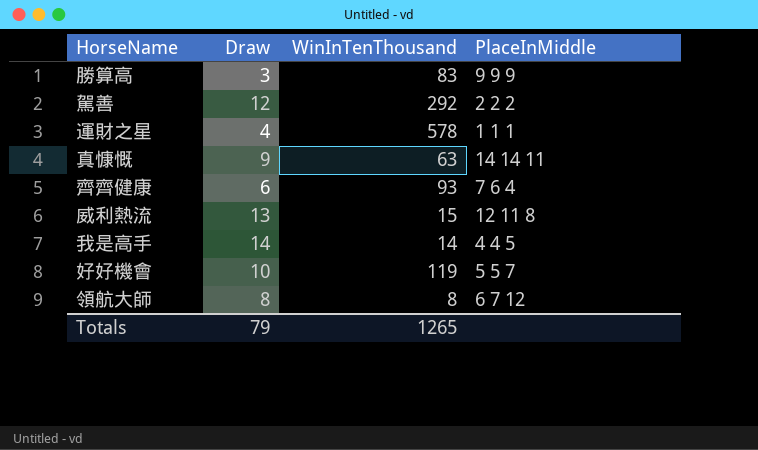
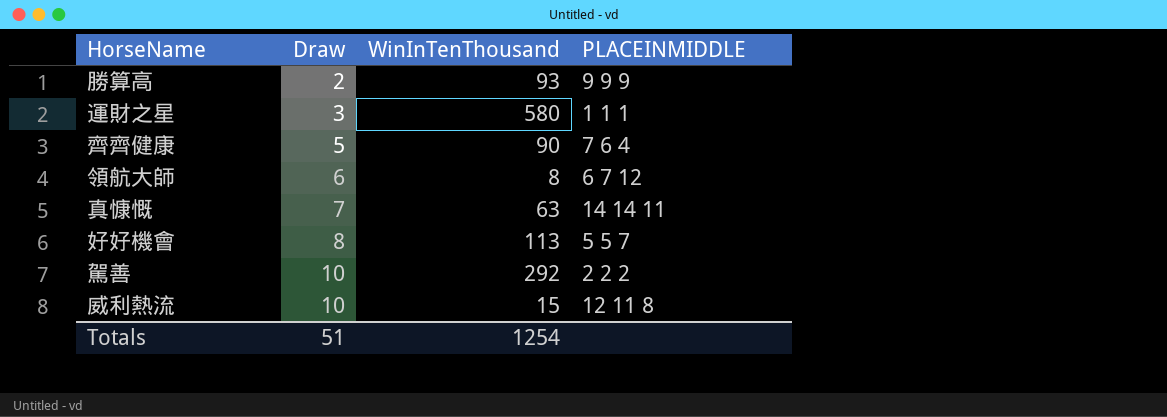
row order: none -> Draw ascending
column name: PlaceInMiddle -> PLACEINMIDDLE
row 我是高手: 14 | 14 | 4 4 5 -> none
勝算高 | Draw: 3 -> 2
勝算高 | WinInTenThousand: 83 -> 93
運財之星 | Draw: 4 -> 3
運財之星 | WinInTenThousand: 578 -> 580
齊齊健康 | Draw: 6 -> 5
齊齊健康 | WinInTenThousand: 93 -> 90
領航大師 | Draw: 8 -> 6
真慷慨 | Draw: 9 -> 7
好好機會 | Draw: 10 -> 8
好好機會 | WinInTenThousand: 119 -> 113
駕善 | Draw: 12 -> 10
威利熱流 | Draw: 13 -> 10
Totals | Draw: 79 -> 51
Totals | WinInTenThousand: 1265 -> 1254

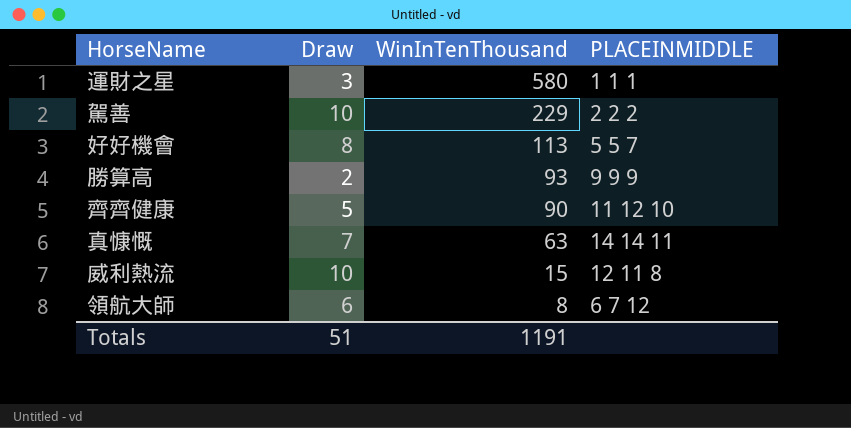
row order: Draw ascending -> WinInTenThousand descending
駕善 | WinInTenThousand: 292 -> 229
齊齊健康 | PLACEINMIDDLE: 7 6 4 -> 11 12 10
Totals | WinInTenThousand: 1254 -> 1191

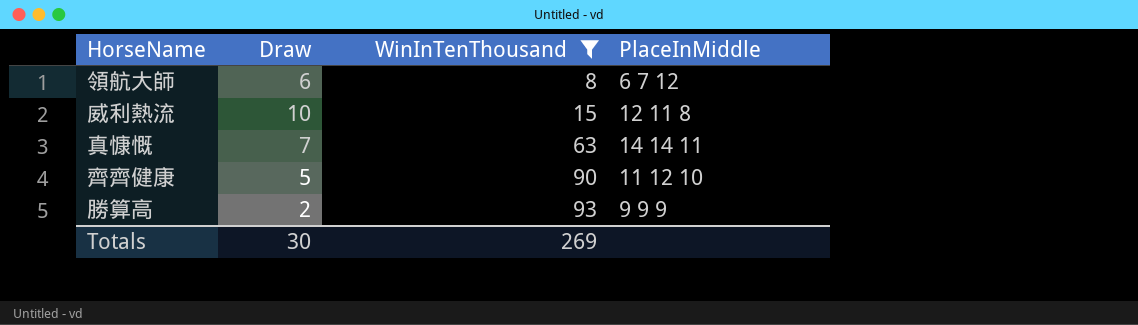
filter: none -> WinInTenThousand <= 93
row order: WinInTenThousand descending -> WinInTenThousand ascending
column name: PLACEINMIDDLE -> PlaceInMiddle
Totals | Draw: 51 -> 30
Totals | WinInTenThousand: 1191 -> 269

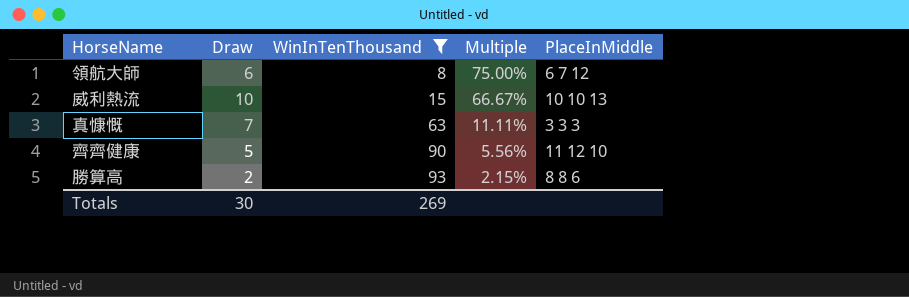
column Multiple | formula: none -> [Draw] / [WinInTenThousand]
威利熱流 | PlaceInMiddle: 12 11 8 -> 10 10 13
真慷慨 | PlaceInMiddle: 14 14 11 -> 3 3 3
勝算高 | PlaceInMiddle: 9 9 9 -> 8 8 6

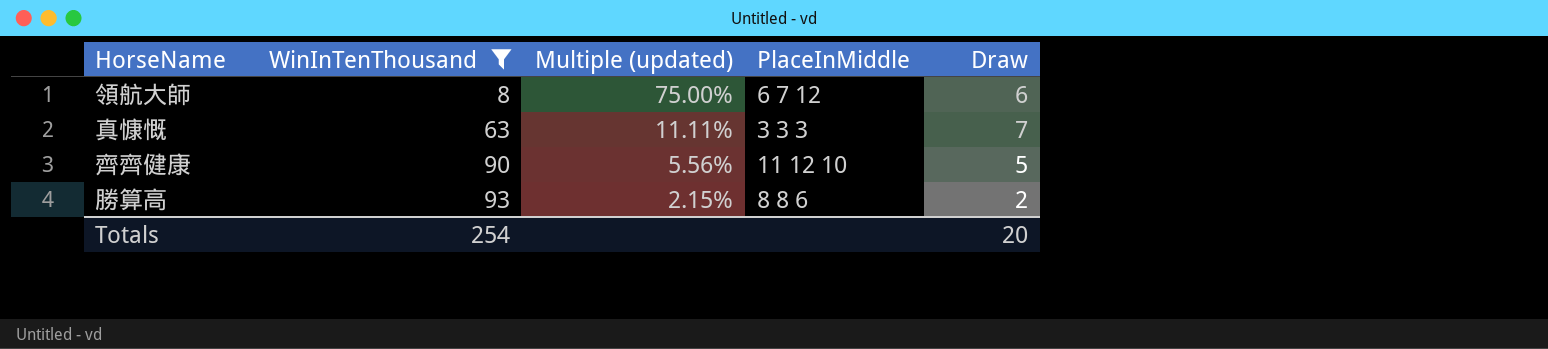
column name: Multiple -> Multiple (updated)
column Draw | position: 2 -> 5
row 威利熱流: 10 | 15 | 66.67% | 10 10 13 -> none
Totals | WinInTenThousand: 269 -> 254
Totals | Draw: 30 -> 20

